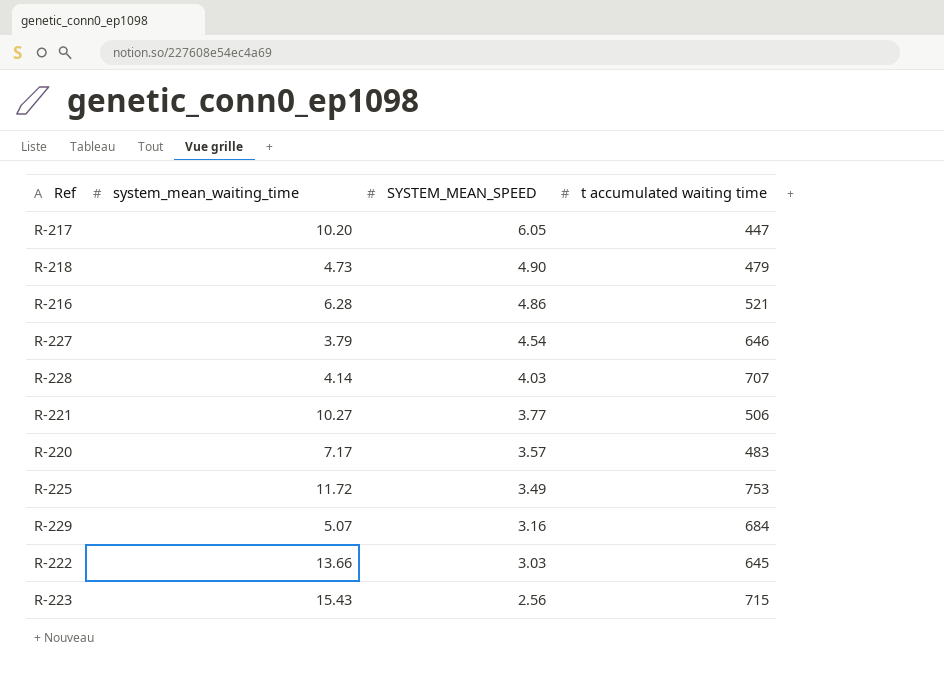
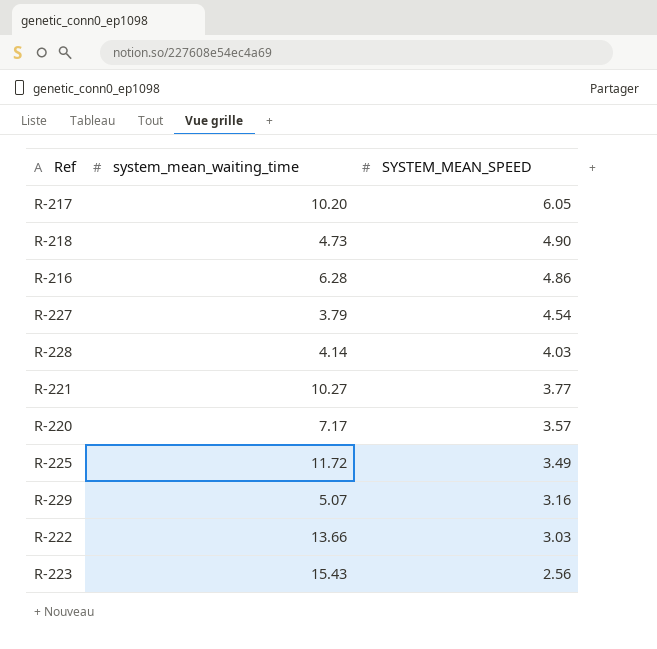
column t accumulated waiting time | position: 4 -> none

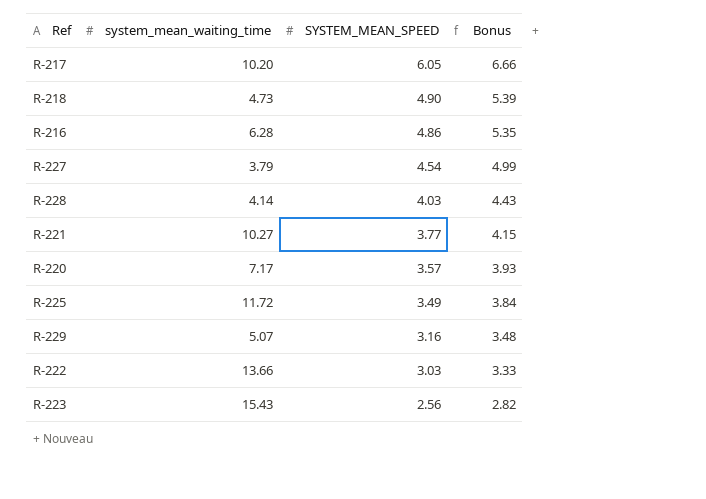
column Bonus | formula: none -> [SYSTEM_MEAN_SPEED] * 1.1

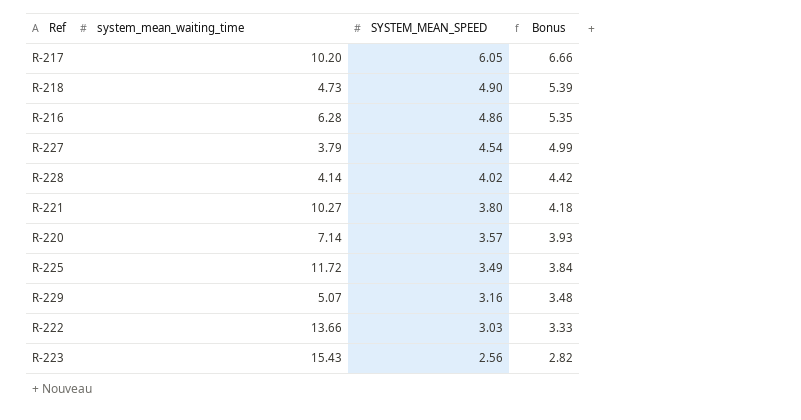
R-228 | SYSTEM_MEAN_SPEED: 4.03 -> 4.02
R-228 | Bonus: 4.43 -> 4.42
R-221 | SYSTEM_MEAN_SPEED: 3.77 -> 3.80
R-221 | Bonus: 4.15 -> 4.18
R-220 | system_mean_waiting_time: 7.17 -> 7.14

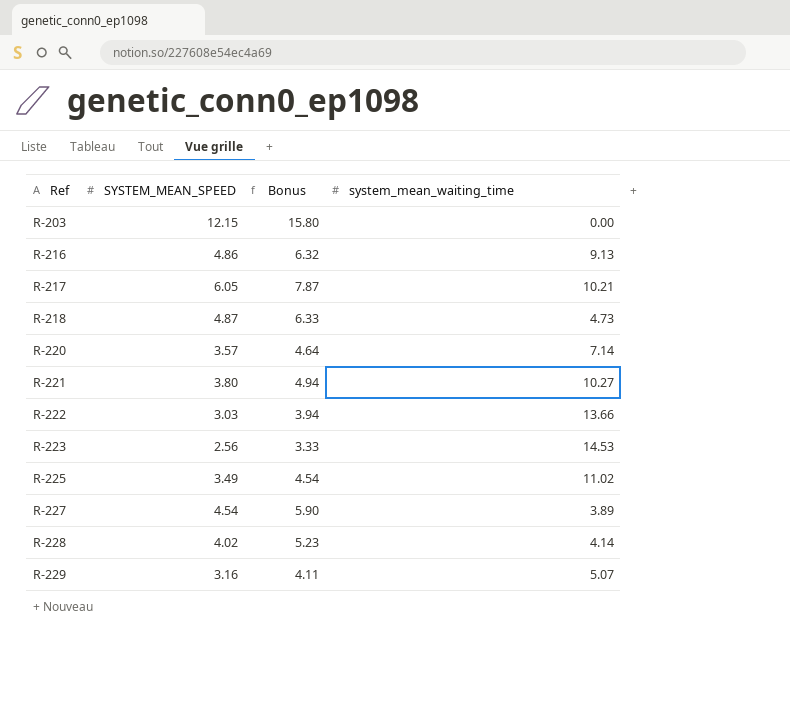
row order: SYSTEM_MEAN_SPEED descending -> Ref ascending
column Bonus | formula: [SYSTEM_MEAN_SPEED] * 1.1 -> [SYSTEM_MEAN_SPEED] * 1.3
column system_mean_waiting_time | position: 2 -> 4
row R-203: none -> 12.15 | 15.80 | 0.00
R-216 | system_mean_waiting_time: 6.28 -> 9.13
R-217 | system_mean_waiting_time: 10.20 -> 10.21
R-218 | SYSTEM_MEAN_SPEED: 4.90 -> 4.87
R-223 | system_mean_waiting_time: 15.43 -> 14.53
R-225 | system_mean_waiting_time: 11.72 -> 11.02
R-227 | system_mean_waiting_time: 3.79 -> 3.89

